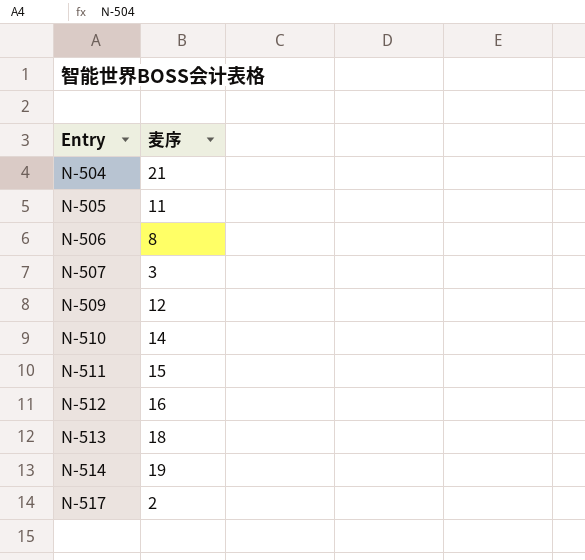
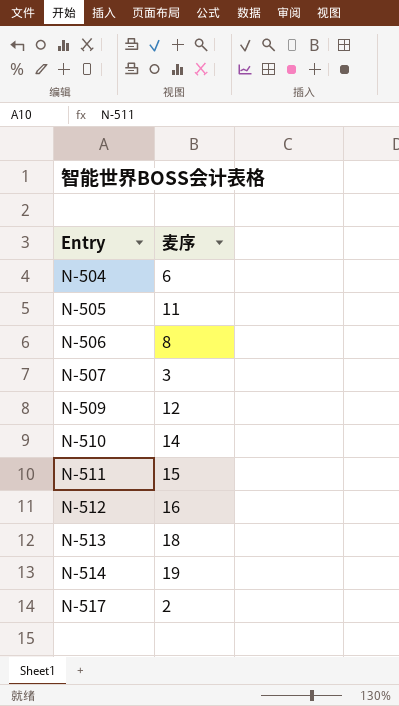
N-504 | 麦序: 21 -> 6

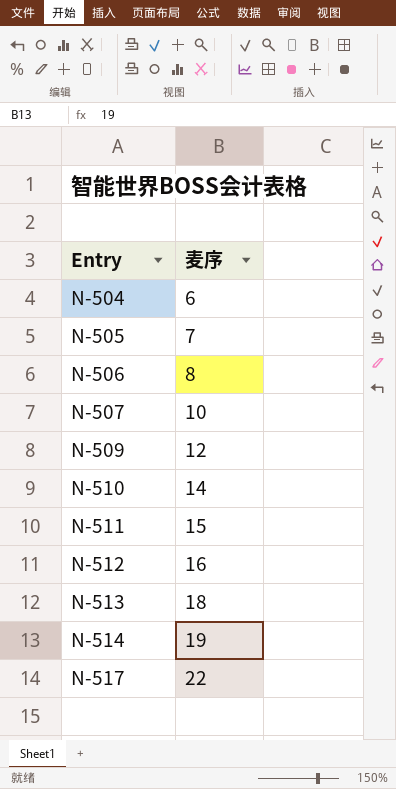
N-505 | 麦序: 11 -> 7
N-507 | 麦序: 3 -> 10
N-517 | 麦序: 2 -> 22

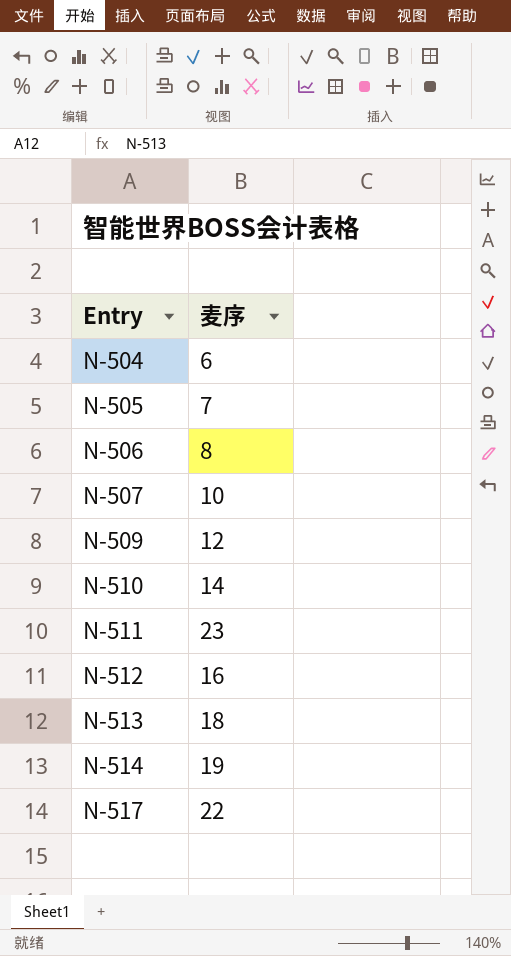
N-511 | 麦序: 15 -> 23

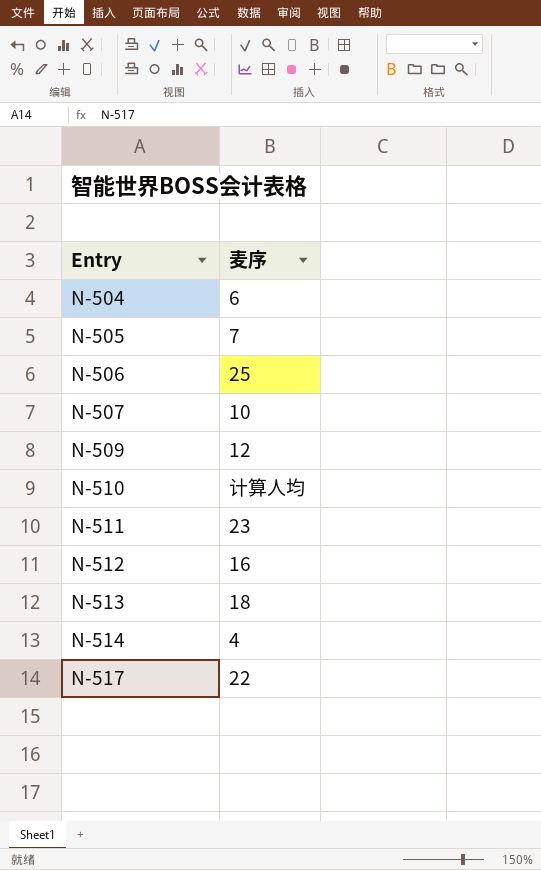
N-506 | 麦序: 8 -> 25
N-510 | 麦序: 14 -> 计算人均
N-514 | 麦序: 19 -> 4

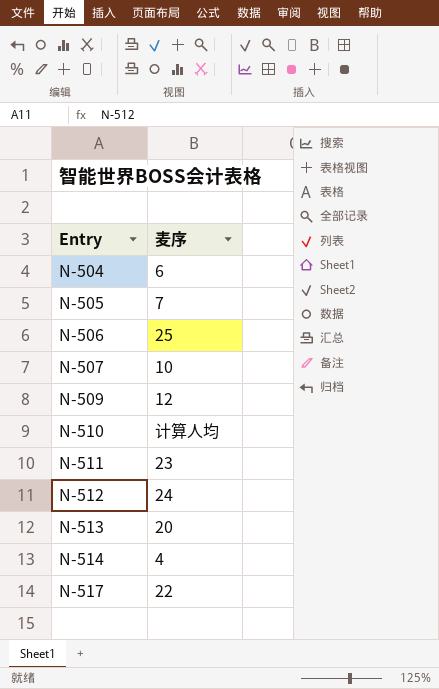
N-512 | 麦序: 16 -> 24
N-513 | 麦序: 18 -> 20

